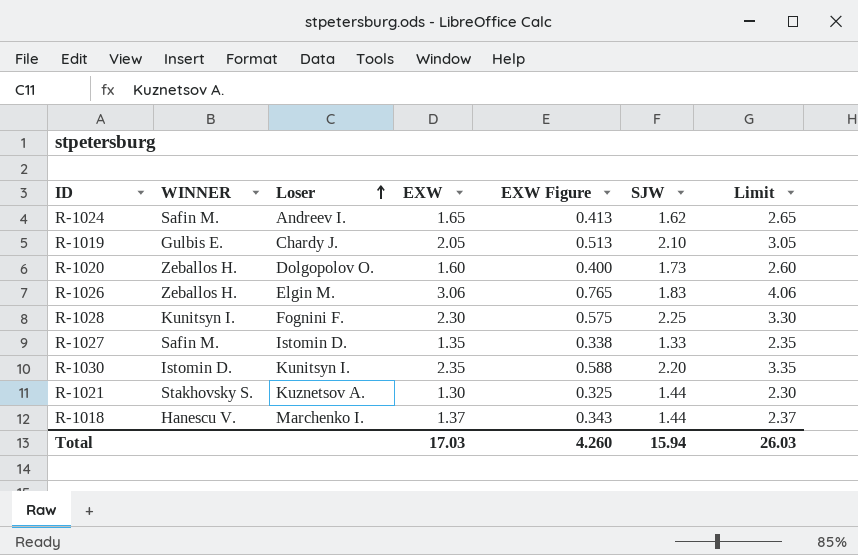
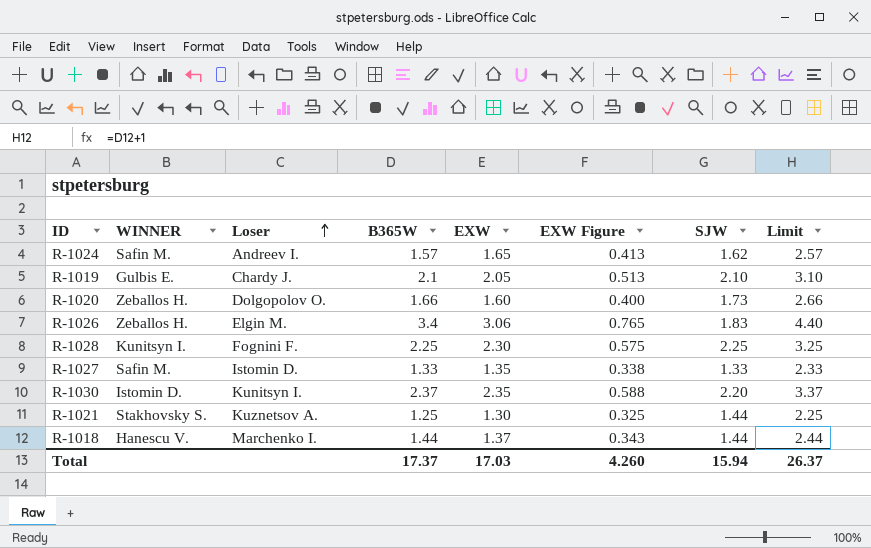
column B365W | position: none -> 4
column Limit | formula: [EXW] + 1 -> [B365W] + 1
Total | Limit: 26.03 -> 26.37

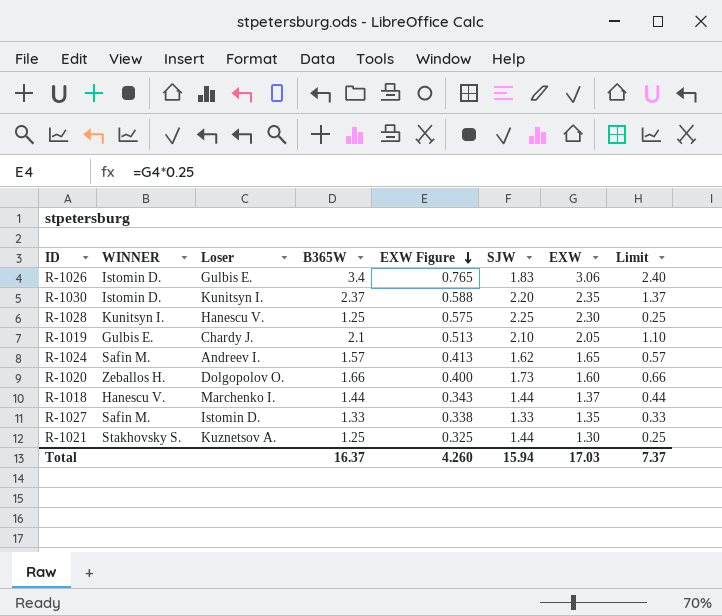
row order: Loser ascending -> EXW Figure descending
column EXW | position: 5 -> 7
column Limit | formula: [B365W] + 1 -> [B365W] - 1
R-1026 | WINNER: Zeballos H. -> Istomin D.
R-1026 | Loser: Elgin M. -> Gulbis E.
R-1028 | Loser: Fognini F. -> Hanescu V.
R-1028 | B365W: 2.25 -> 1.25
Total | B365W: 17.37 -> 16.37
Total | Limit: 26.37 -> 7.37

